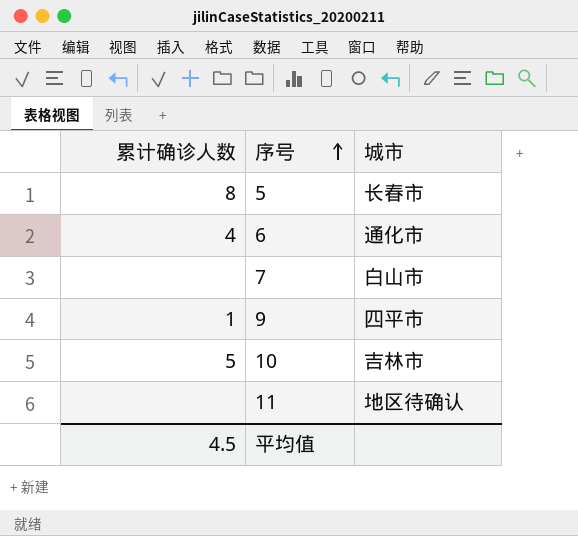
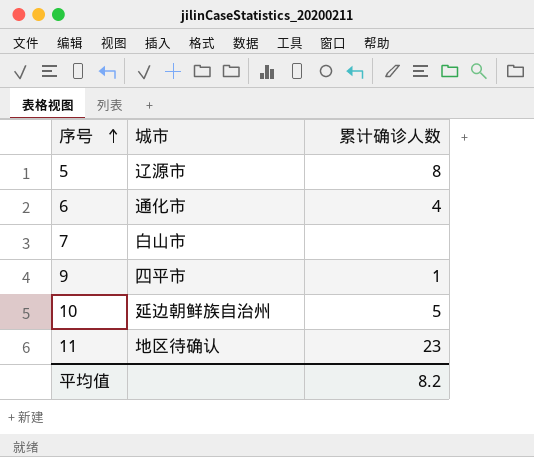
column 累计确诊人数 | position: 1 -> 3
5 | 城市: 长春市 -> 辽源市
10 | 城市: 吉林市 -> 延边朝鲜族自治州
11 | 累计确诊人数: none -> 23
平均值 | 累计确诊人数: 4.5 -> 8.2

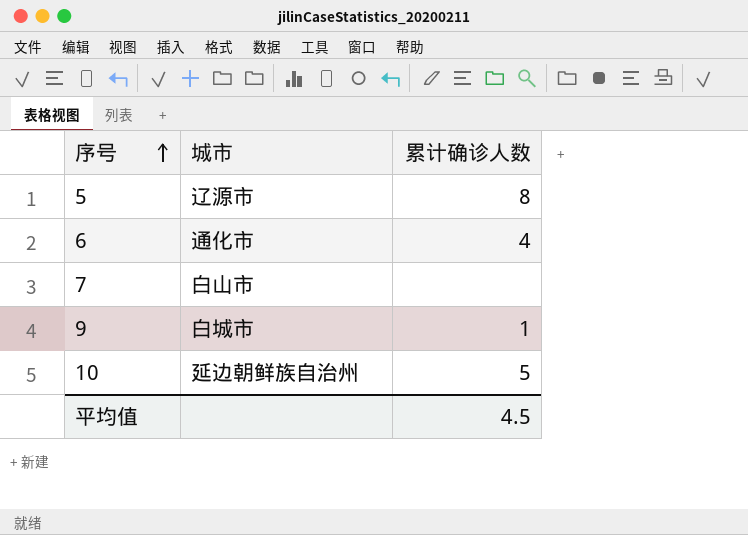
row 11: 地区待确认 | 23 -> none
9 | 城市: 四平市 -> 白城市
平均值 | 累计确诊人数: 8.2 -> 4.5

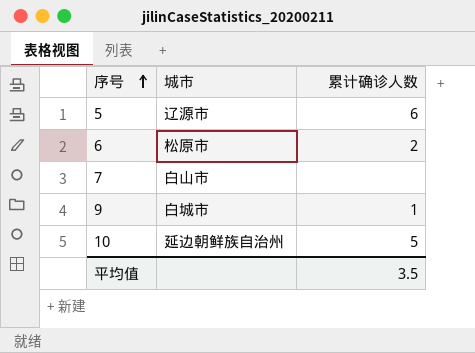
5 | 累计确诊人数: 8 -> 6
6 | 城市: 通化市 -> 松原市
6 | 累计确诊人数: 4 -> 2
平均值 | 累计确诊人数: 4.5 -> 3.5

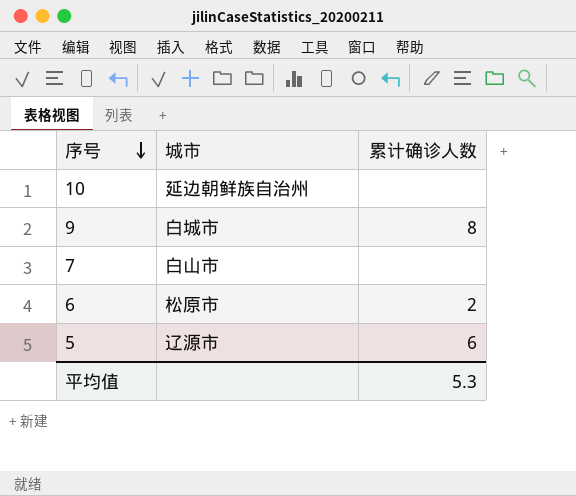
row order: 序号 ascending -> 序号 descending
10 | 累计确诊人数: 5 -> none
9 | 累计确诊人数: 1 -> 8
平均值 | 累计确诊人数: 3.5 -> 5.3

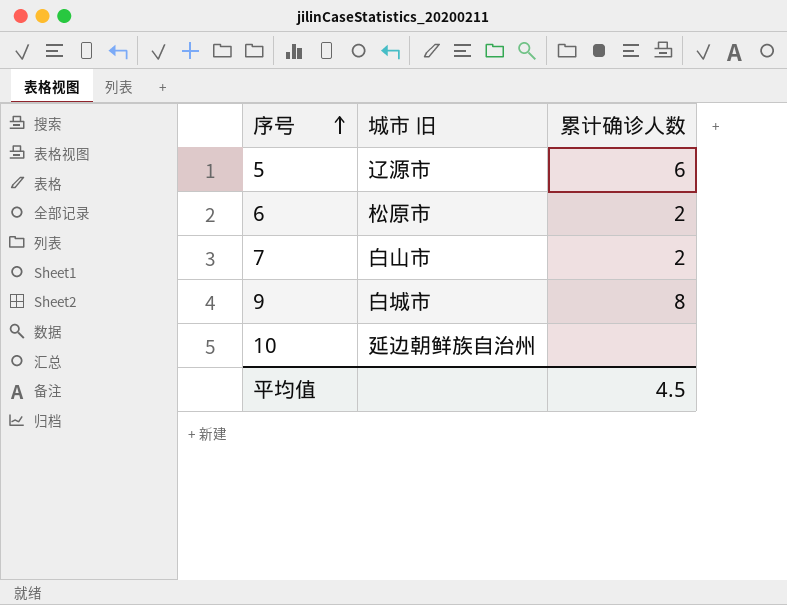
row order: 序号 descending -> 序号 ascending
column name: 城市 -> 城市 旧
7 | 累计确诊人数: none -> 2
平均值 | 累计确诊人数: 5.3 -> 4.5

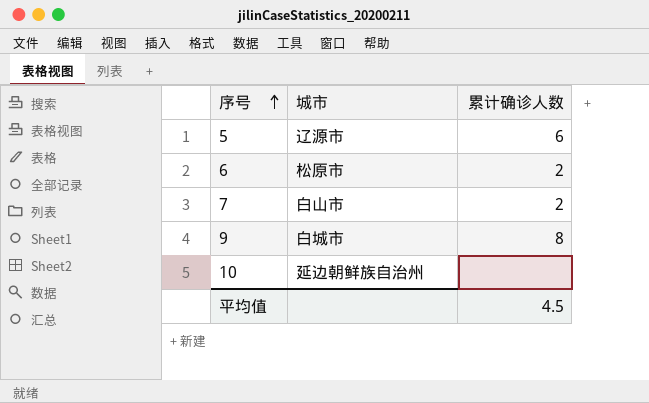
column name: 城市 旧 -> 城市

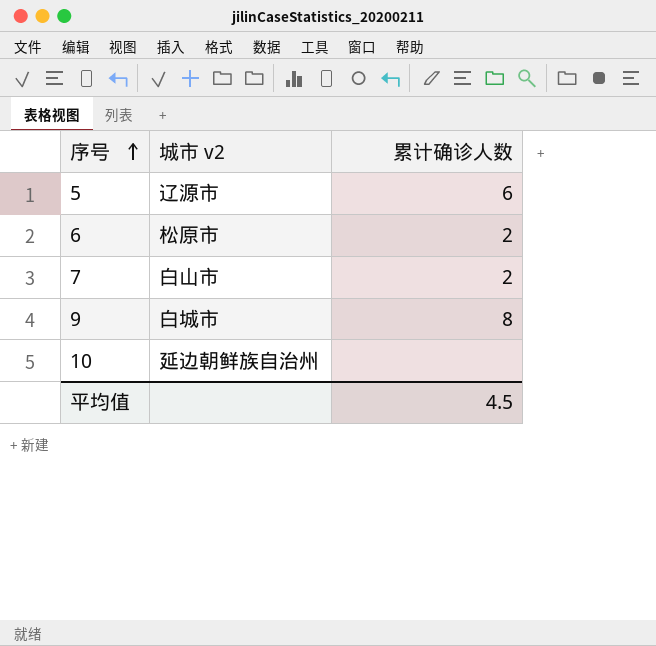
column name: 城市 -> 城市 v2

